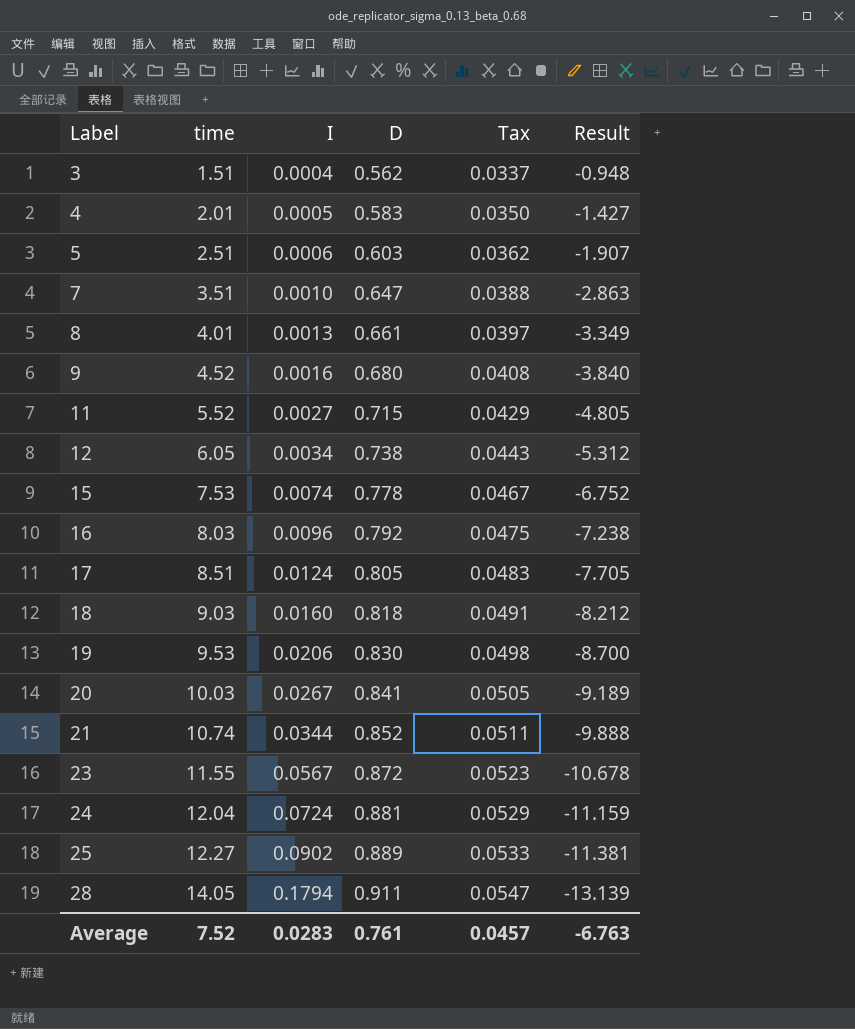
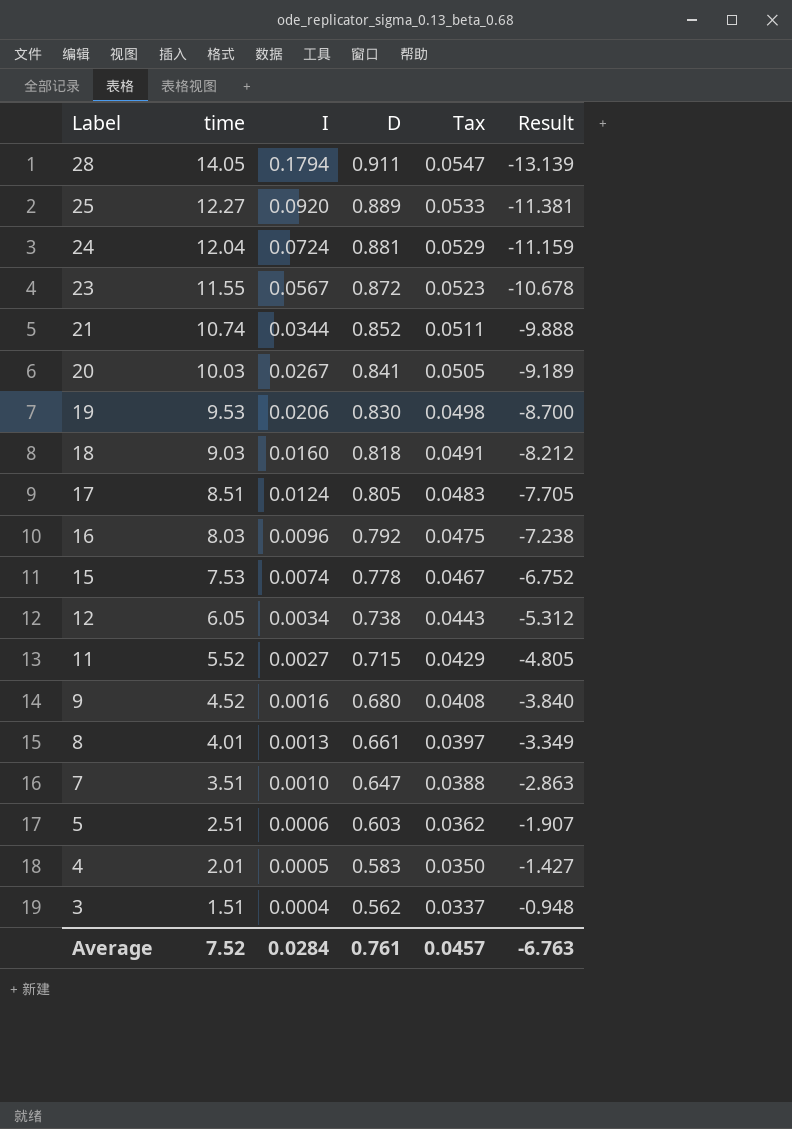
row order: Label ascending -> Label descending
25 | I: 0.0902 -> 0.0920
Average | I: 0.0283 -> 0.0284

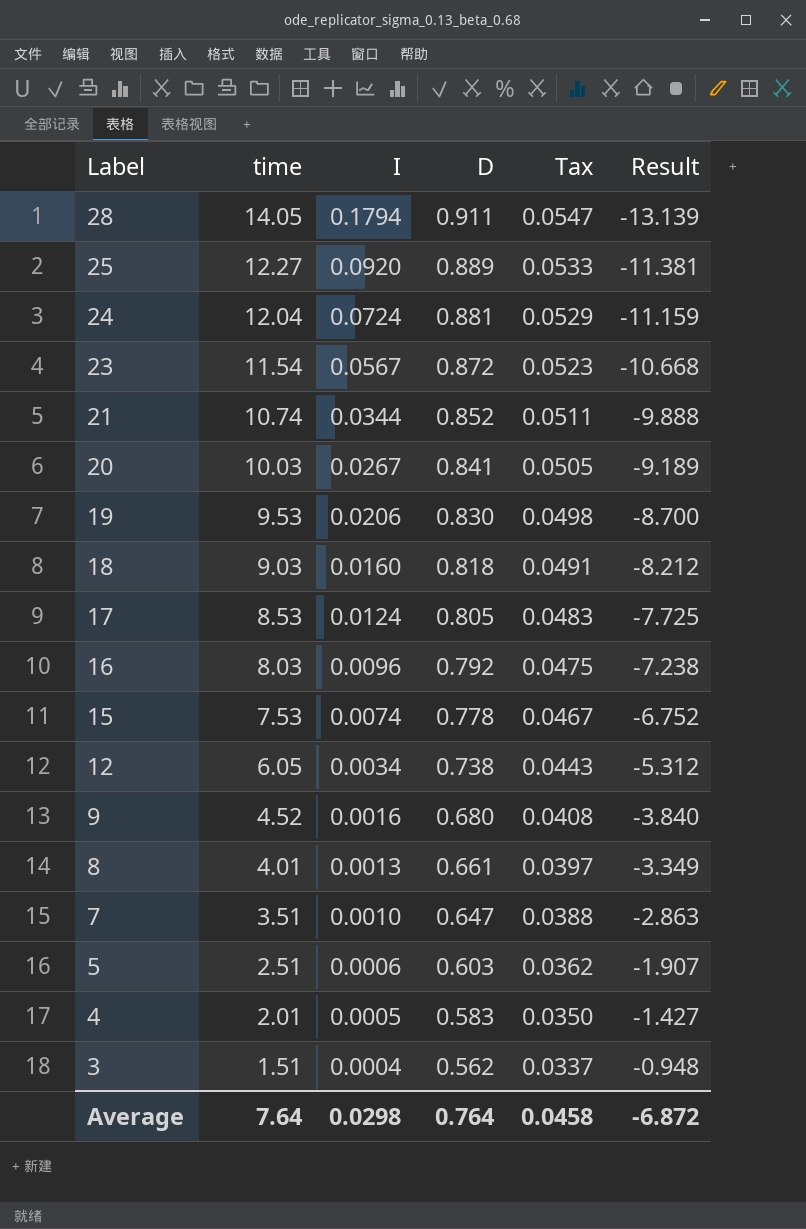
row 11: 5.52 | 0.0027 | 0.715 | 0.0429 | -4.805 -> none
23 | time: 11.55 -> 11.54
23 | Result: -10.678 -> -10.668
17 | time: 8.51 -> 8.53
17 | Result: -7.705 -> -7.725
Average | time: 7.52 -> 7.64
Average | I: 0.0284 -> 0.0298
Average | D: 0.761 -> 0.764
Average | Tax: 0.0457 -> 0.0458
Average | Result: -6.763 -> -6.872

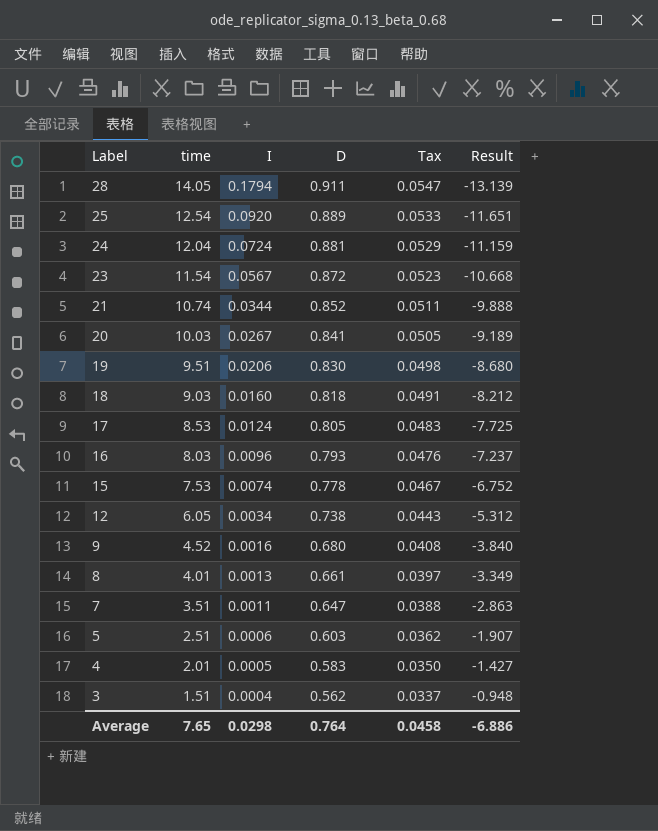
25 | time: 12.27 -> 12.54
25 | Result: -11.381 -> -11.651
19 | time: 9.53 -> 9.51
19 | Result: -8.700 -> -8.680
16 | D: 0.792 -> 0.793
16 | Tax: 0.0475 -> 0.0476
16 | Result: -7.238 -> -7.237
7 | I: 0.0010 -> 0.0011
Average | time: 7.64 -> 7.65
Average | Result: -6.872 -> -6.886

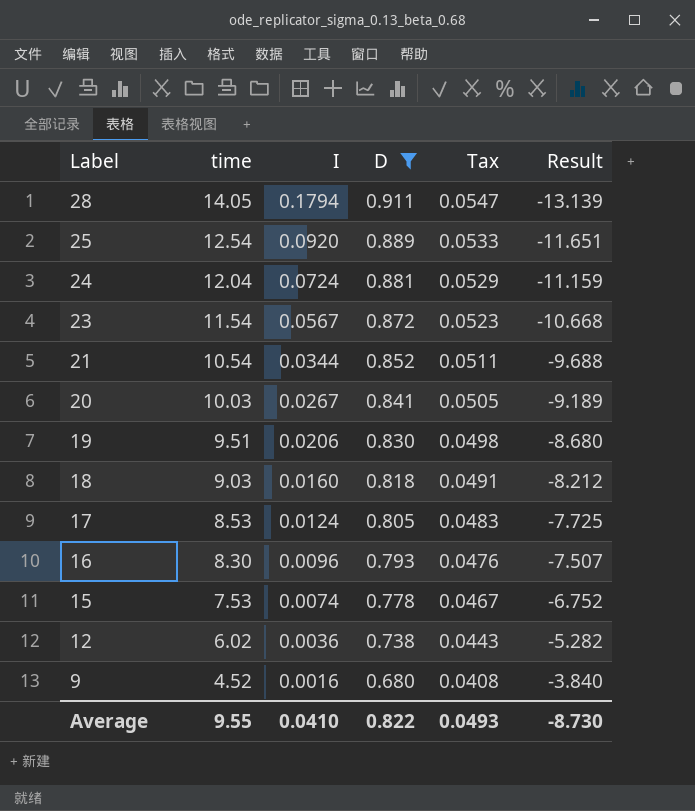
filter: none -> D >= 0.680
21 | time: 10.74 -> 10.54
21 | Result: -9.888 -> -9.688
16 | time: 8.03 -> 8.30
16 | Result: -7.237 -> -7.507
12 | time: 6.05 -> 6.02
12 | I: 0.0034 -> 0.0036
12 | Result: -5.312 -> -5.282
Average | time: 7.65 -> 9.55
Average | I: 0.0298 -> 0.0410
Average | D: 0.764 -> 0.822
Average | Tax: 0.0458 -> 0.0493
Average | Result: -6.886 -> -8.730

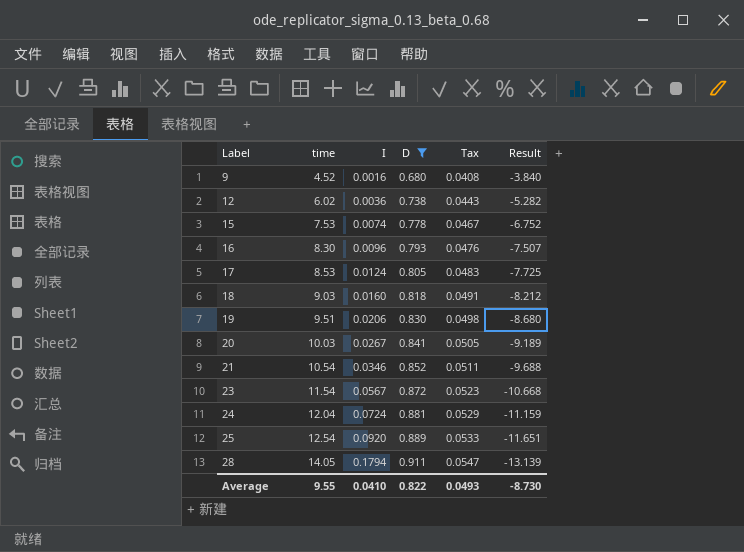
row order: Label descending -> Label ascending
21 | I: 0.0344 -> 0.0346

